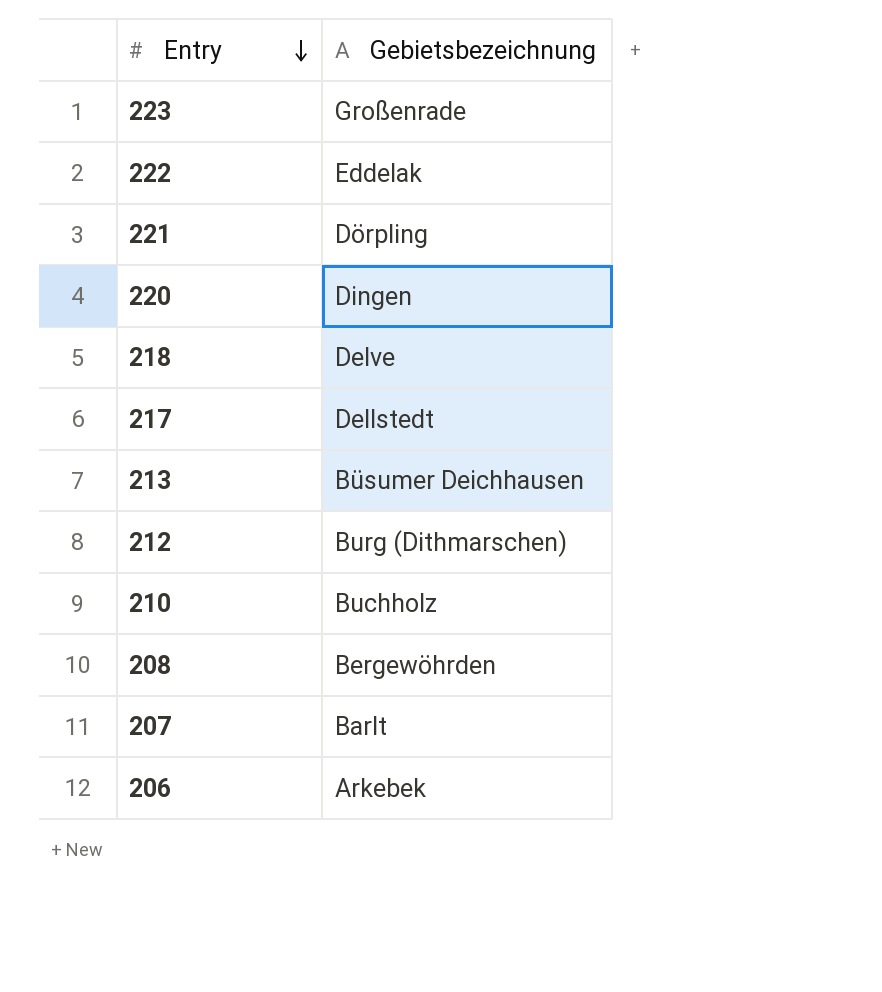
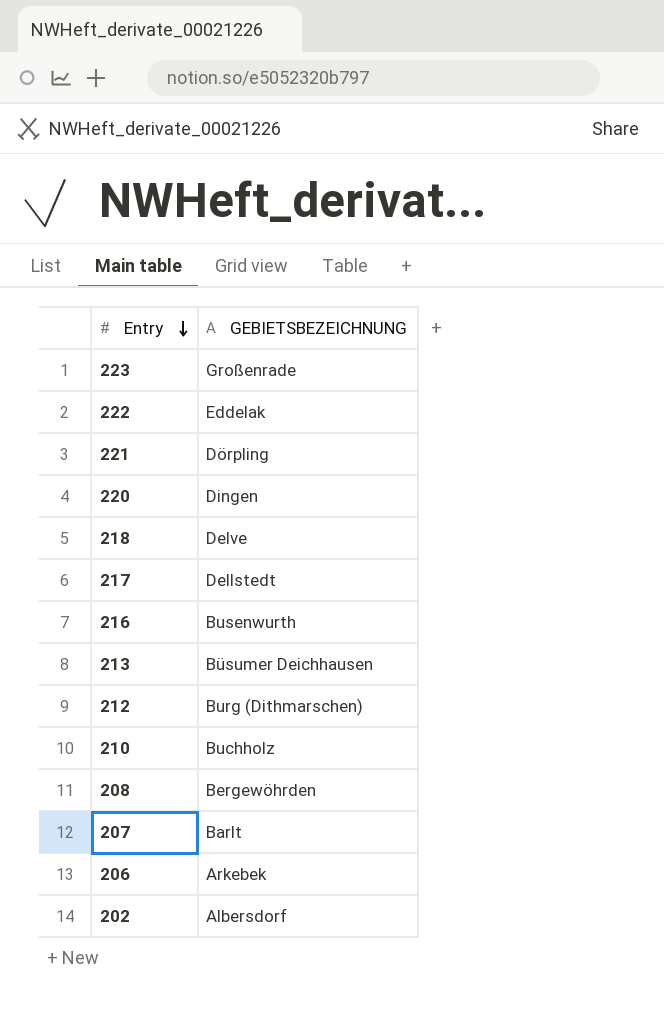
column name: Gebietsbezeichnung -> GEBIETSBEZEICHNUNG
row 216: none -> Busenwurth
row 202: none -> Albersdorf

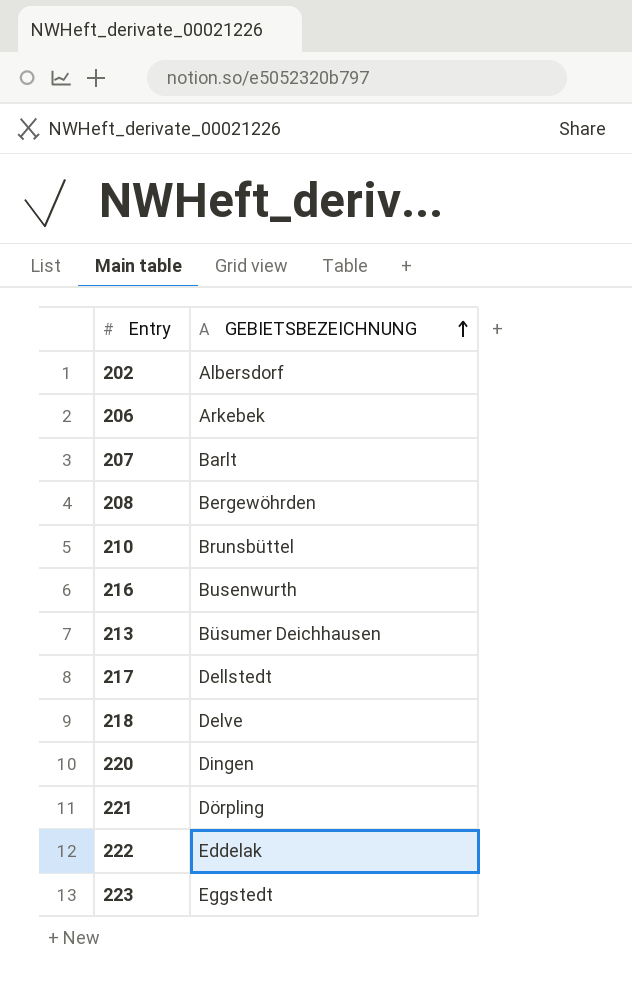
row order: Entry descending -> GEBIETSBEZEICHNUNG ascending
row 212: Burg (Dithmarschen) -> none
210 | GEBIETSBEZEICHNUNG: Buchholz -> Brunsbüttel
223 | GEBIETSBEZEICHNUNG: Großenrade -> Eggstedt

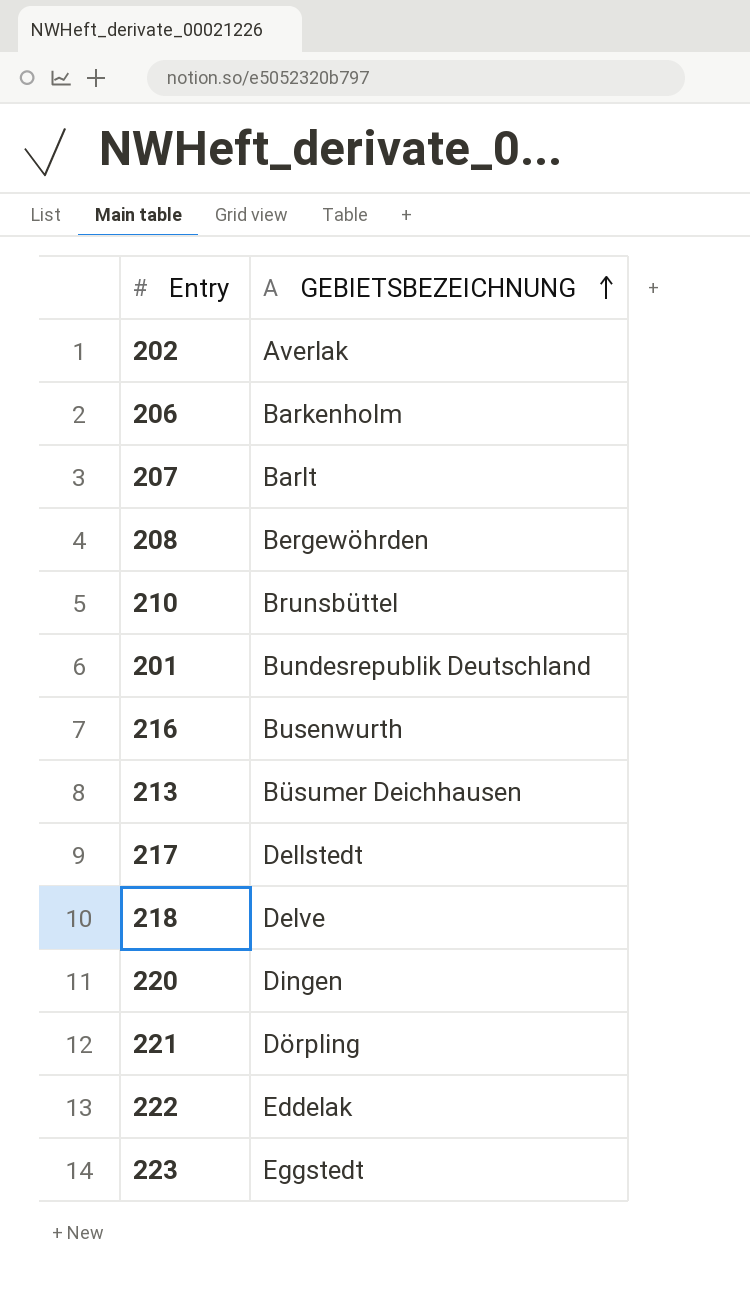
202 | GEBIETSBEZEICHNUNG: Albersdorf -> Averlak
206 | GEBIETSBEZEICHNUNG: Arkebek -> Barkenholm
row 201: none -> Bundesrepublik Deutschland

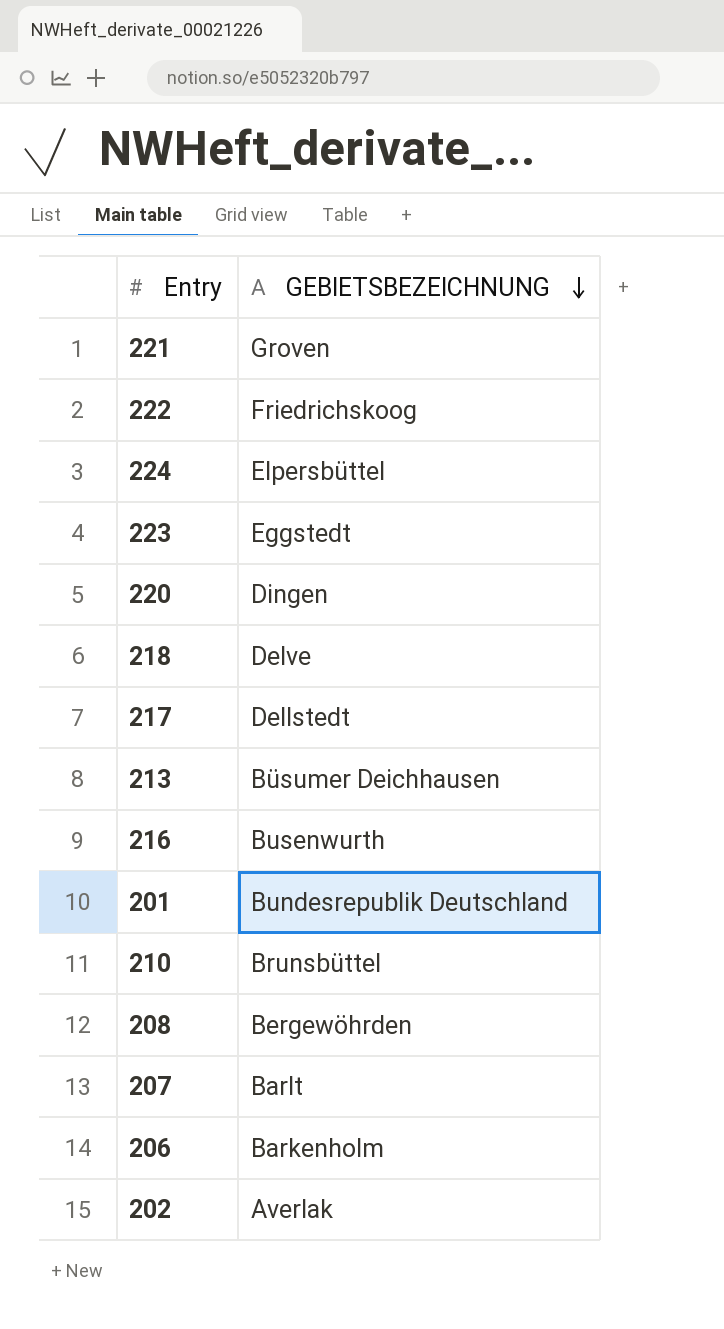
row order: GEBIETSBEZEICHNUNG ascending -> GEBIETSBEZEICHNUNG descending
221 | GEBIETSBEZEICHNUNG: Dörpling -> Groven
222 | GEBIETSBEZEICHNUNG: Eddelak -> Friedrichskoog
row 224: none -> Elpersbüttel

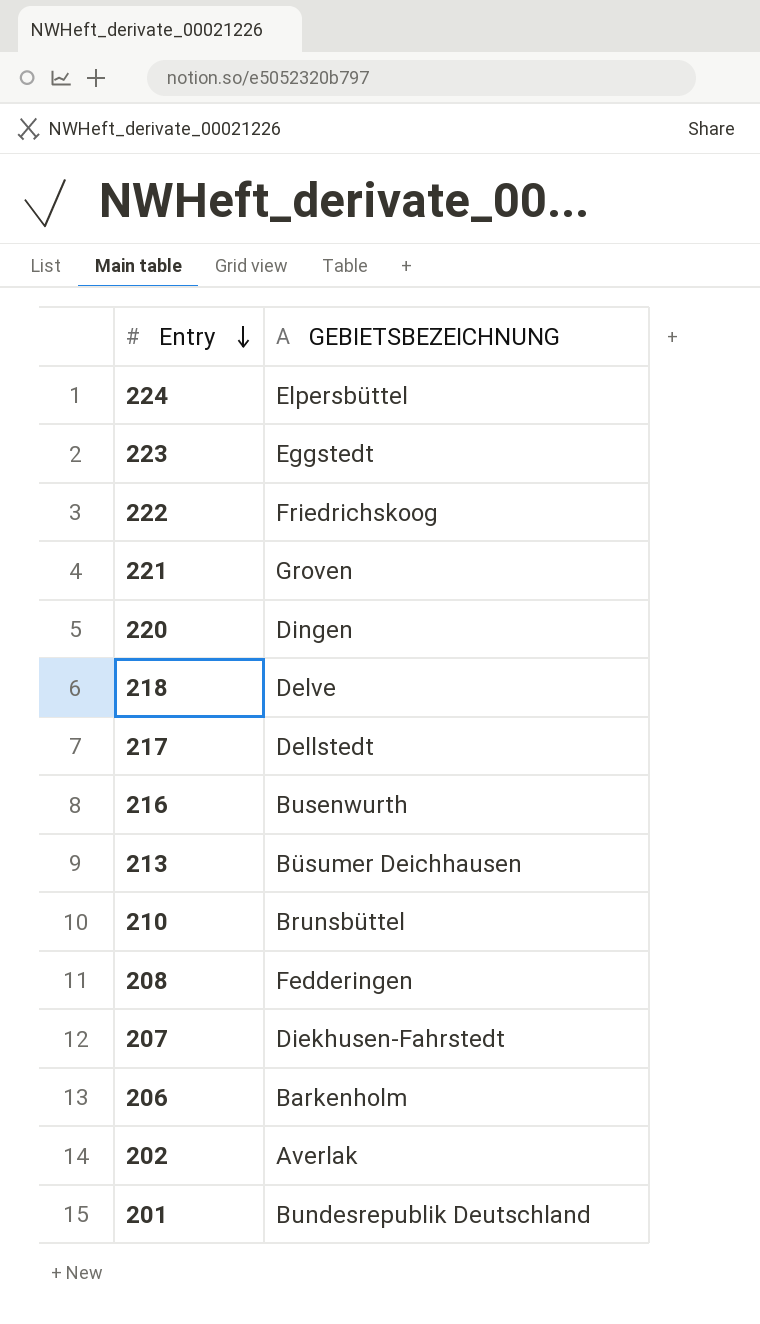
row order: GEBIETSBEZEICHNUNG descending -> Entry descending
208 | GEBIETSBEZEICHNUNG: Bergewöhrden -> Fedderingen
207 | GEBIETSBEZEICHNUNG: Barlt -> Diekhusen-Fahrstedt

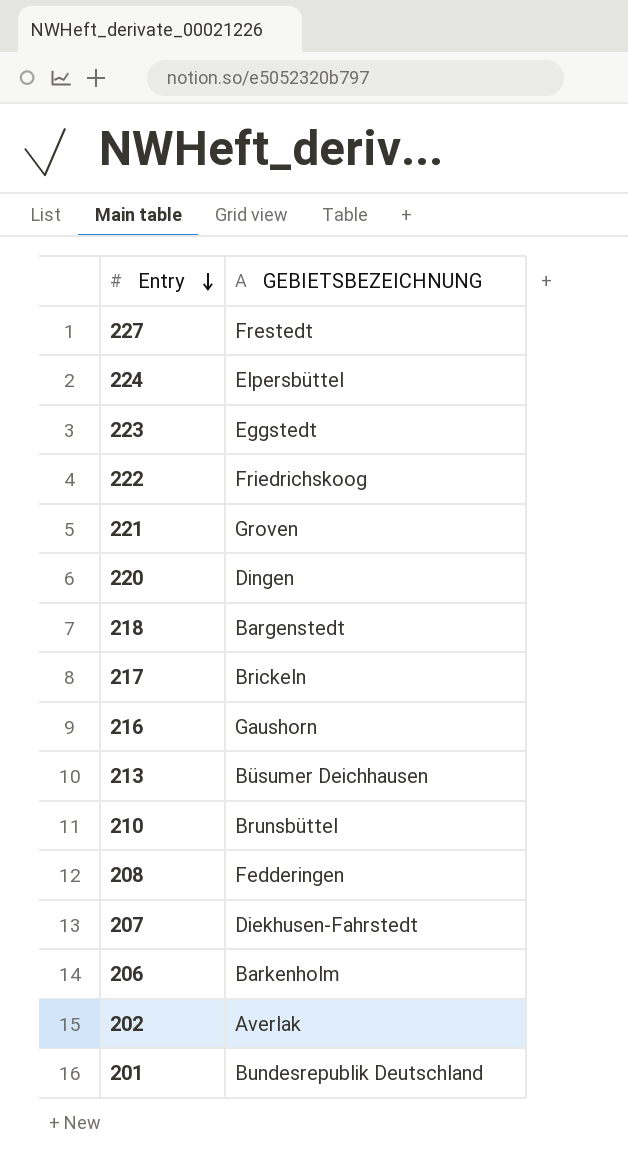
row 227: none -> Frestedt
218 | GEBIETSBEZEICHNUNG: Delve -> Bargenstedt
217 | GEBIETSBEZEICHNUNG: Dellstedt -> Brickeln
216 | GEBIETSBEZEICHNUNG: Busenwurth -> Gaushorn

